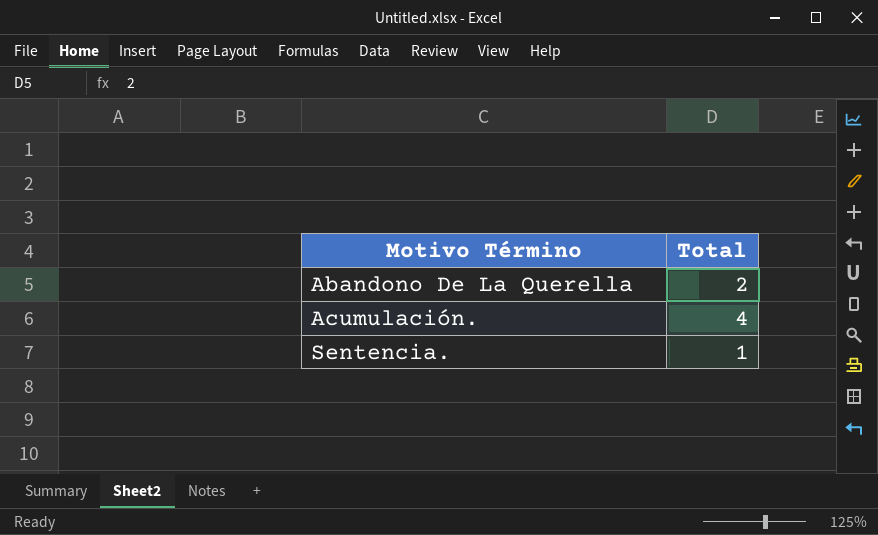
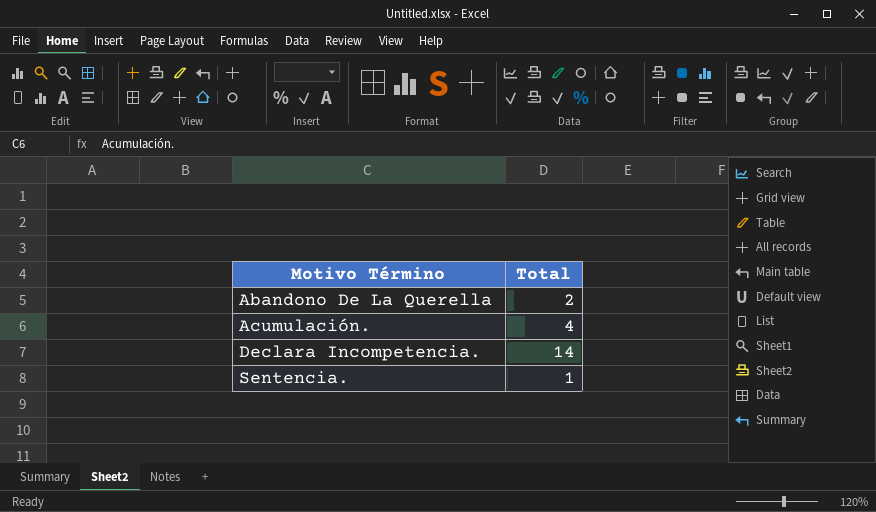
row Declara Incompetencia.: none -> 14

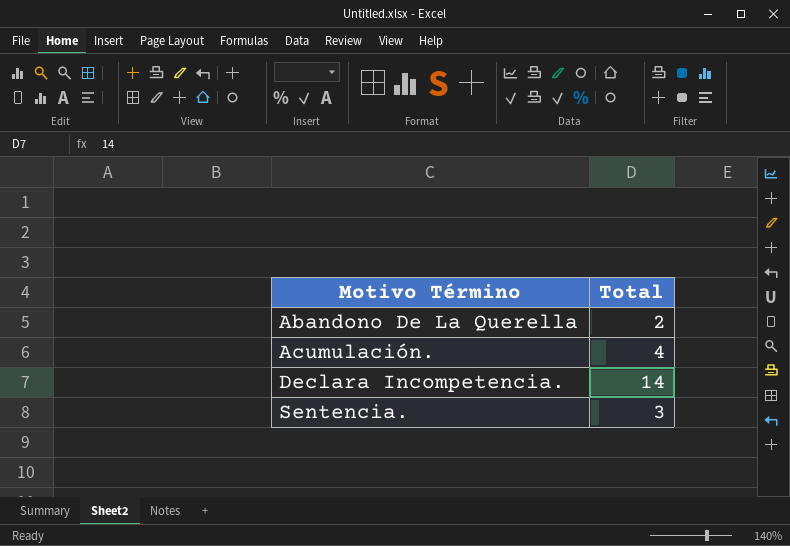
Sentencia. | Total: 1 -> 3

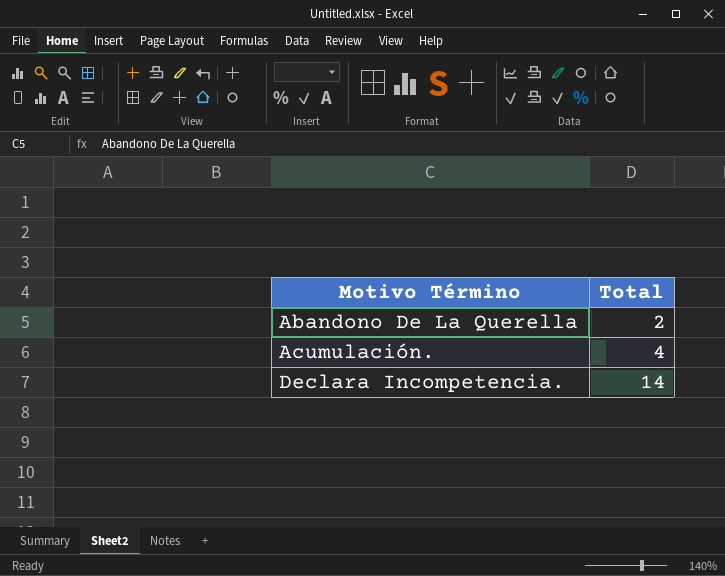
row Sentencia.: 3 -> none

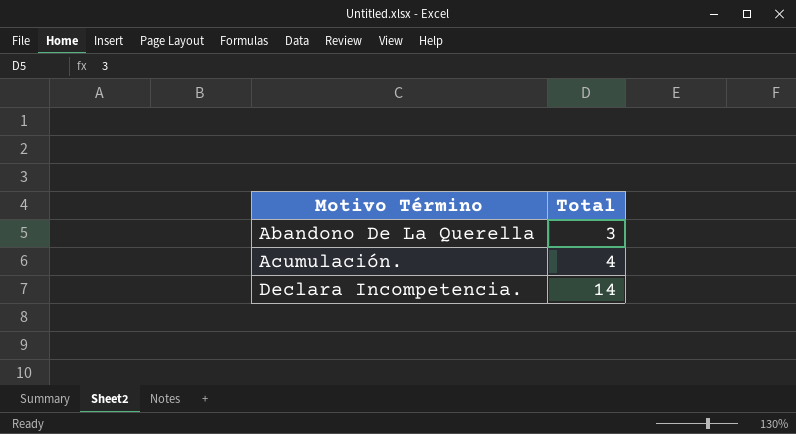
Abandono De La Querella | Total: 2 -> 3

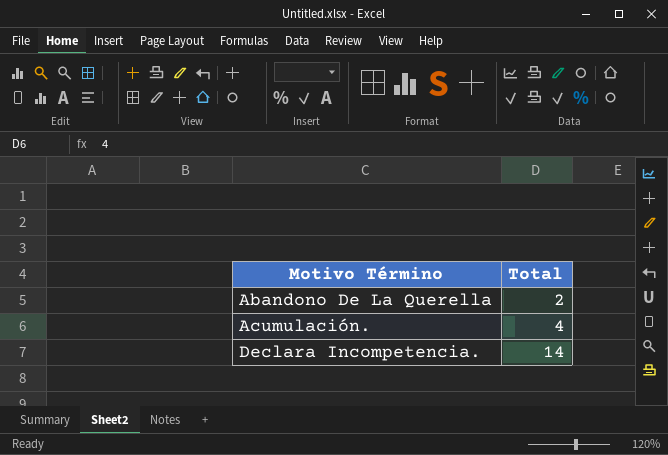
Abandono De La Querella | Total: 3 -> 2

